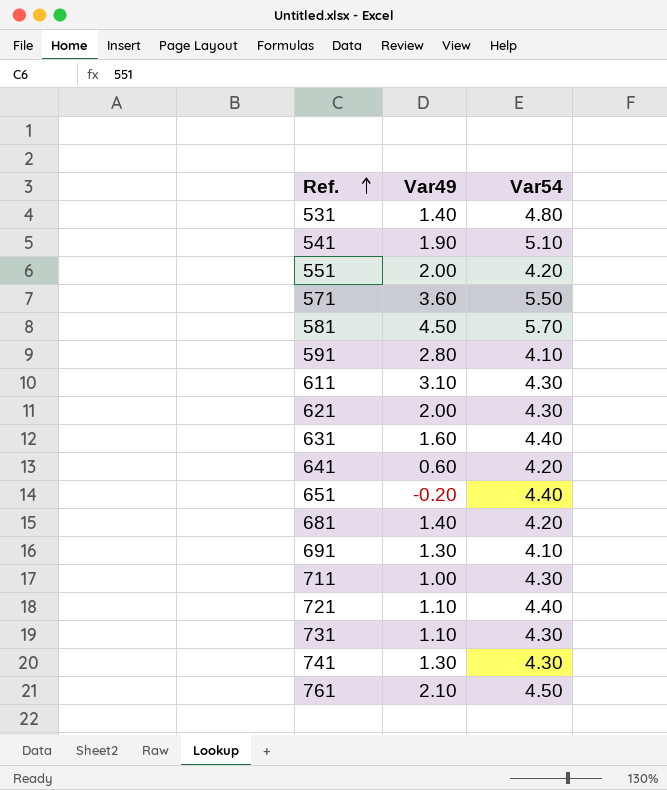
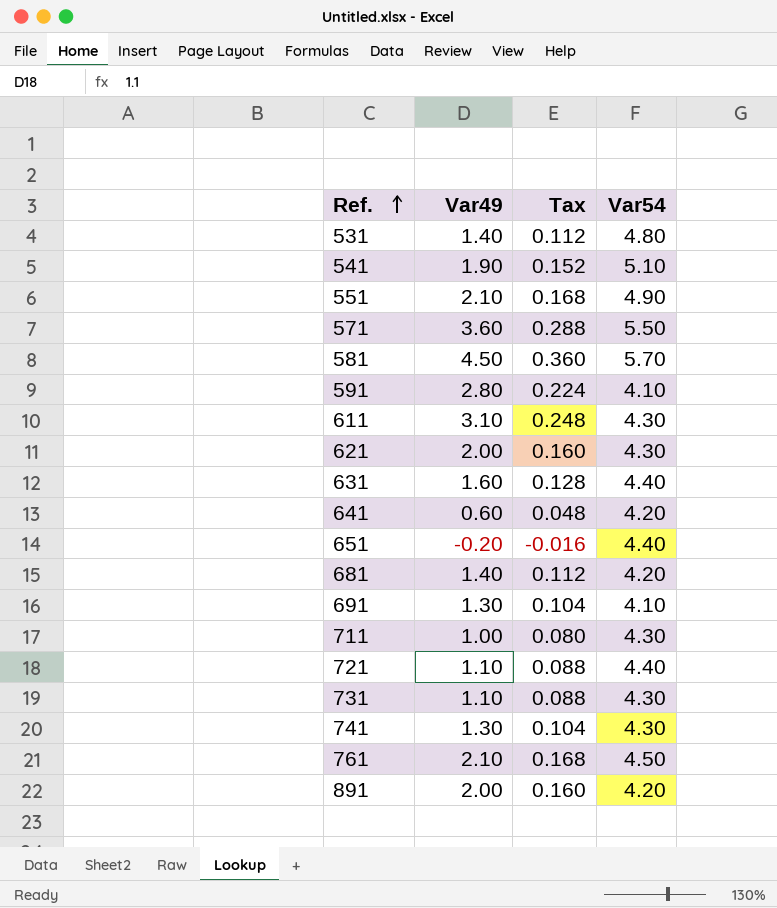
column Tax | formula: none -> [Var49] * 0.08
551 | Var49: 2.00 -> 2.10
551 | Var54: 4.20 -> 4.90
row 891: none -> 2.00 | 0.160 | 4.20

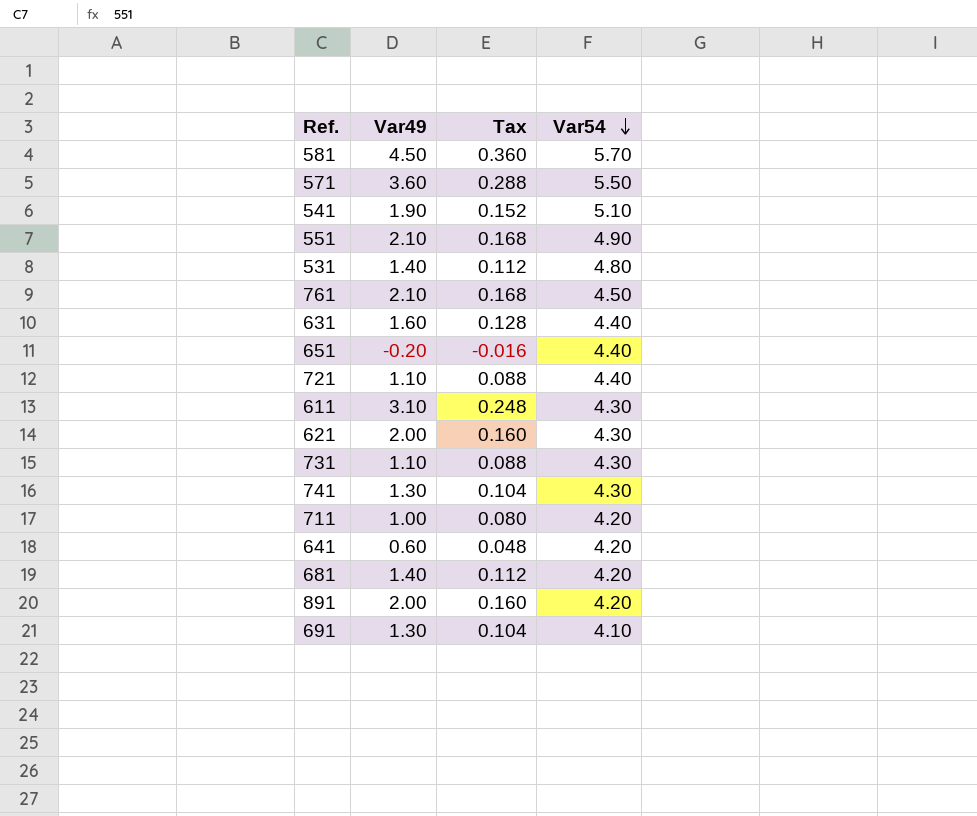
row order: Ref. ascending -> Var54 descending
row 591: 2.80 | 0.224 | 4.10 -> none
711 | Var54: 4.30 -> 4.20

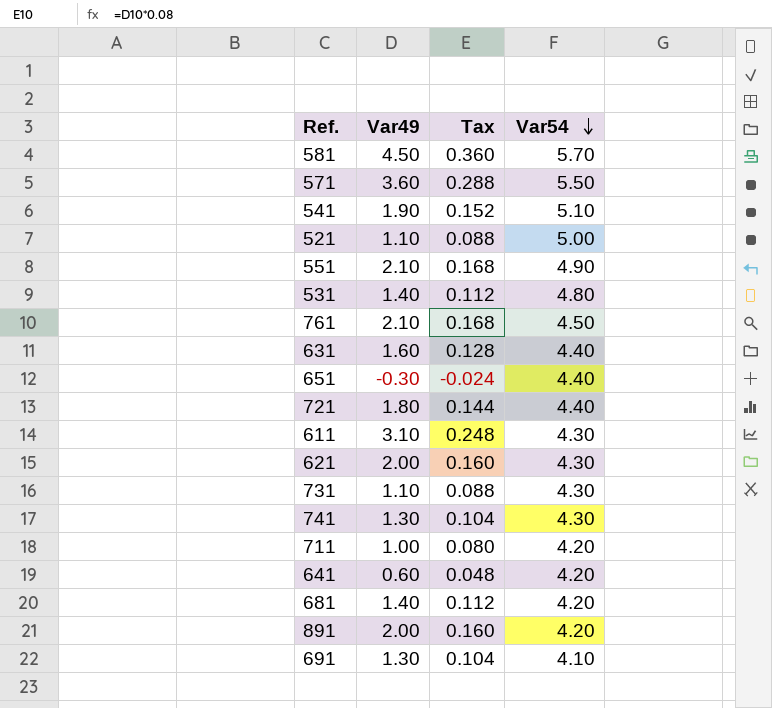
row 521: none -> 1.10 | 0.088 | 5.00
651 | Var49: -0.20 -> -0.30
651 | Tax: -0.016 -> -0.024
721 | Var49: 1.10 -> 1.80
721 | Tax: 0.088 -> 0.144

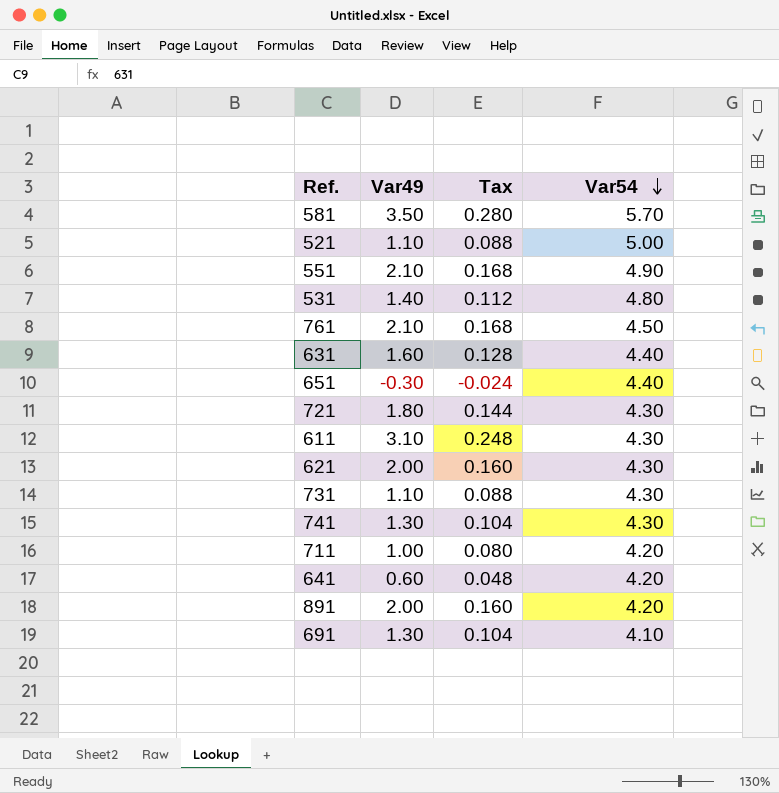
row 571: 3.60 | 0.288 | 5.50 -> none
row 541: 1.90 | 0.152 | 5.10 -> none
row 681: 1.40 | 0.112 | 4.20 -> none
581 | Var49: 4.50 -> 3.50
581 | Tax: 0.360 -> 0.280
721 | Var54: 4.40 -> 4.30

